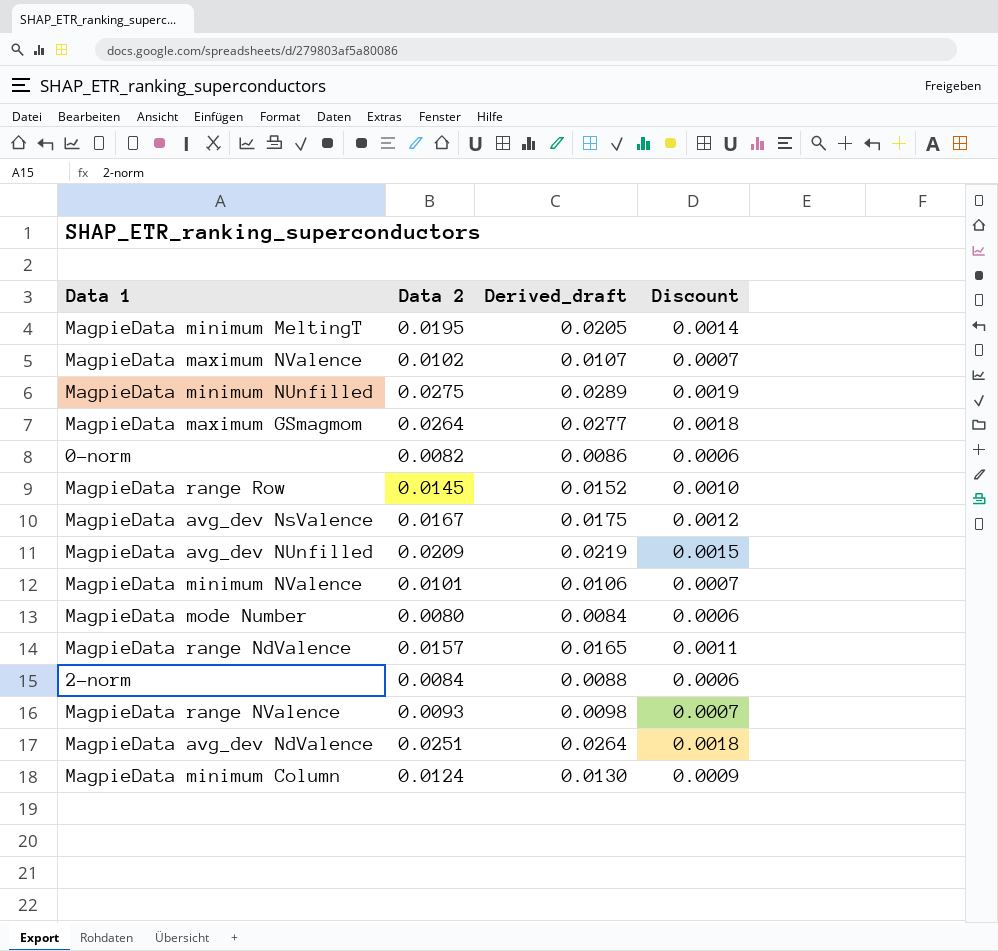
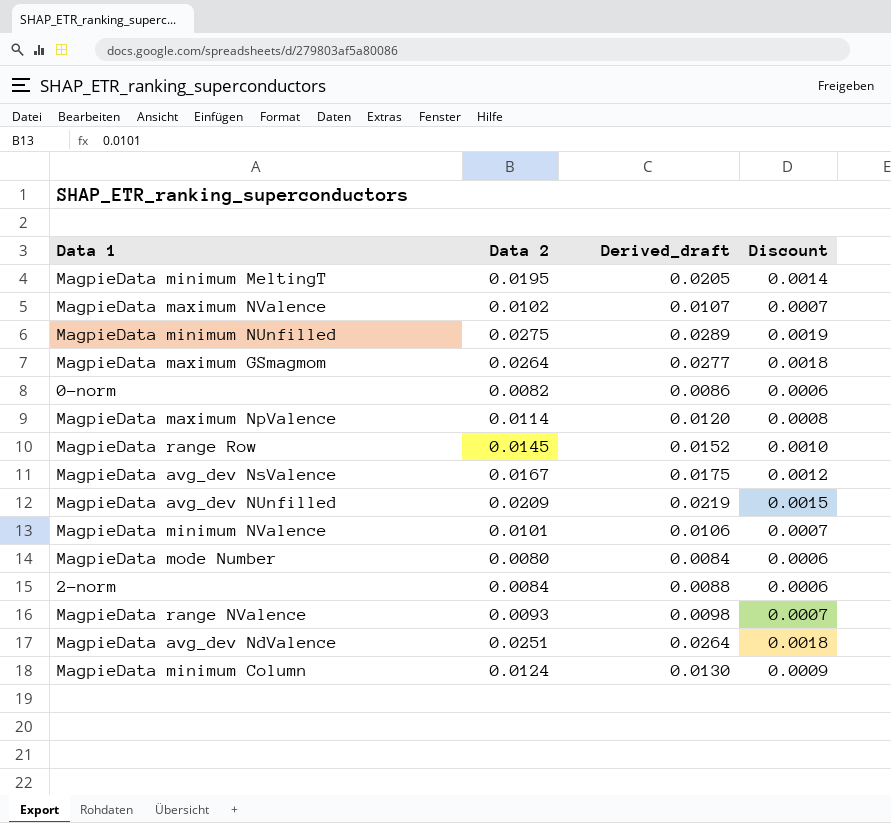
row MagpieData range NdValence: 0.0157 | 0.0165 | 0.0011 -> none
row MagpieData maximum NpValence: none -> 0.0114 | 0.0120 | 0.0008

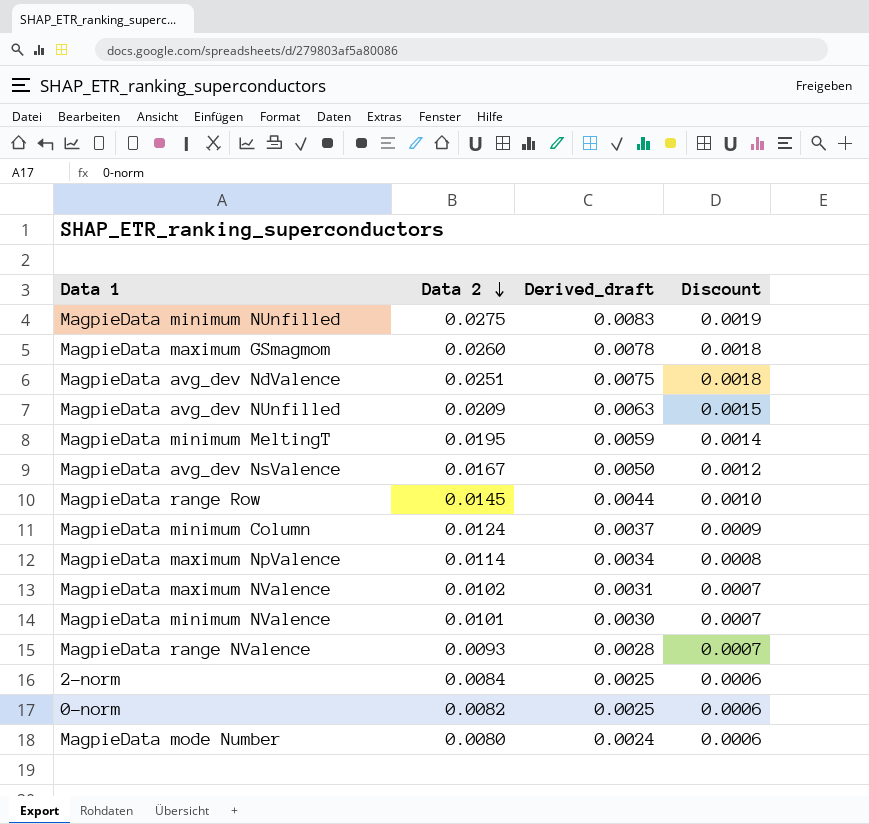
row order: none -> Data 2 descending
column Derived_draft | formula: [Data 2] * 1.05 -> [Data 2] * 0.3
MagpieData maximum GSmagmom | Data 2: 0.0264 -> 0.0260

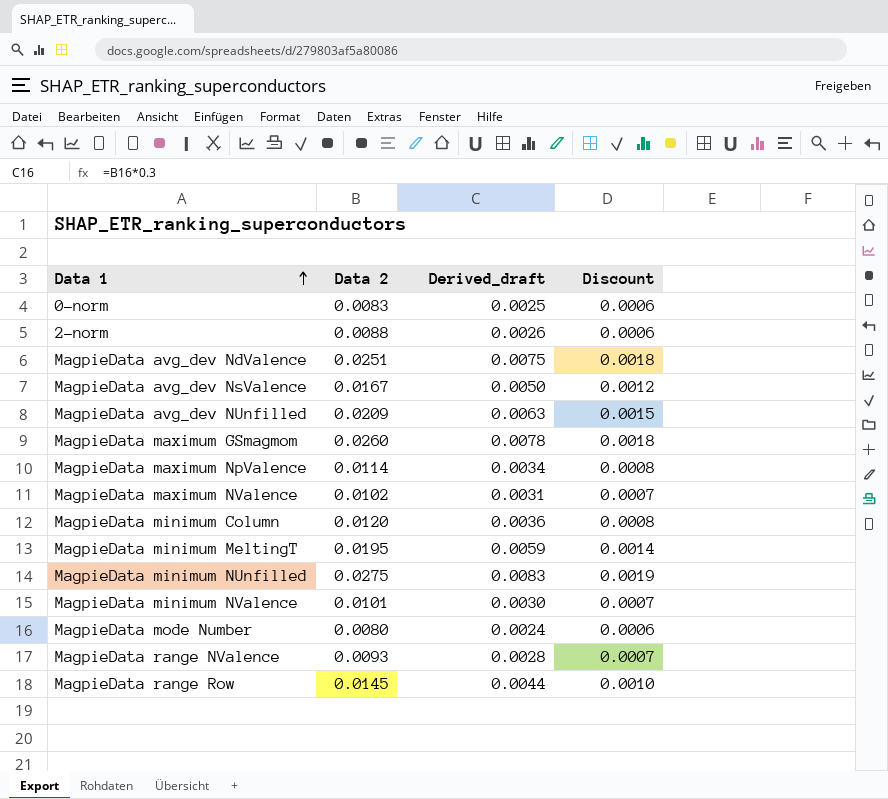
row order: Data 2 descending -> Data 1 ascending
0-norm | Data 2: 0.0082 -> 0.0083
2-norm | Data 2: 0.0084 -> 0.0088
2-norm | Derived_draft: 0.0025 -> 0.0026
MagpieData minimum Column | Data 2: 0.0124 -> 0.0120
MagpieData minimum Column | Derived_draft: 0.0037 -> 0.0036
MagpieData minimum Column | Discount: 0.0009 -> 0.0008

